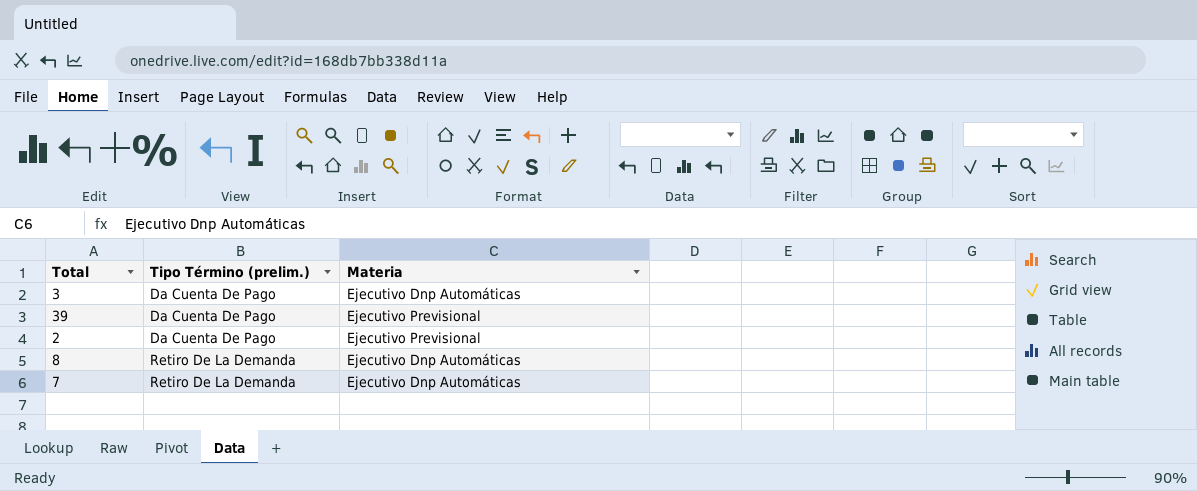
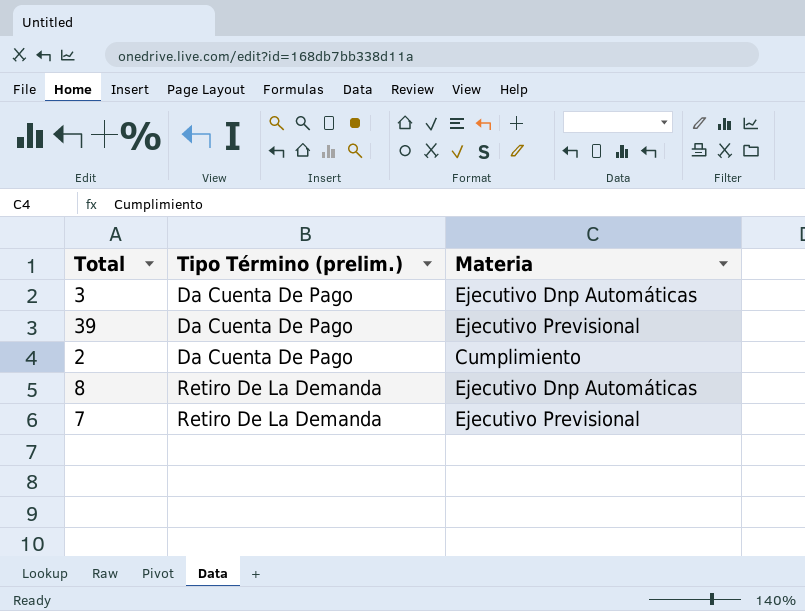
2 | Materia: Ejecutivo Previsional -> Cumplimiento
7 | Materia: Ejecutivo Dnp Automáticas -> Ejecutivo Previsional

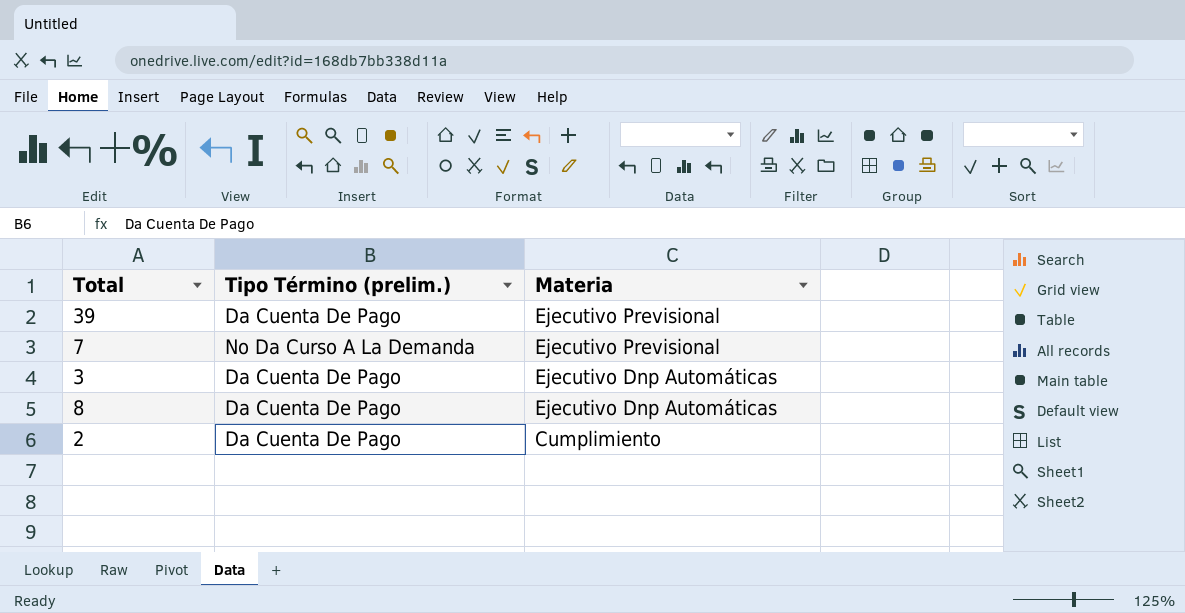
row order: Tipo Término (prelim.) ascending -> Materia descending
7 | Tipo Término (prelim.): Retiro De La Demanda -> No Da Curso A La Demanda
8 | Tipo Término (prelim.): Retiro De La Demanda -> Da Cuenta De Pago

